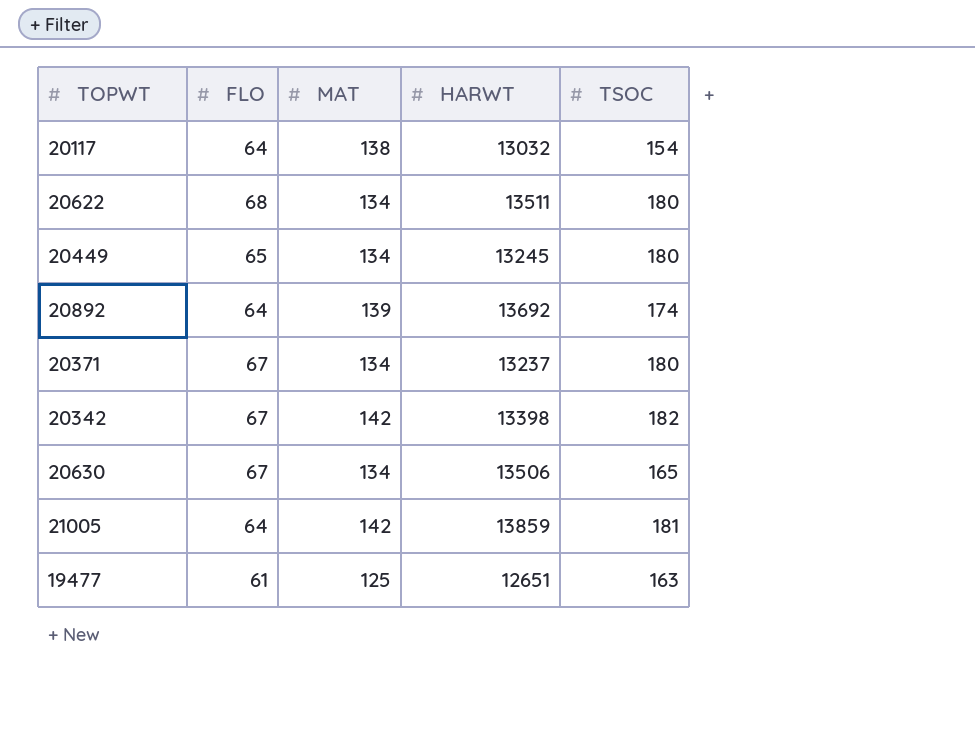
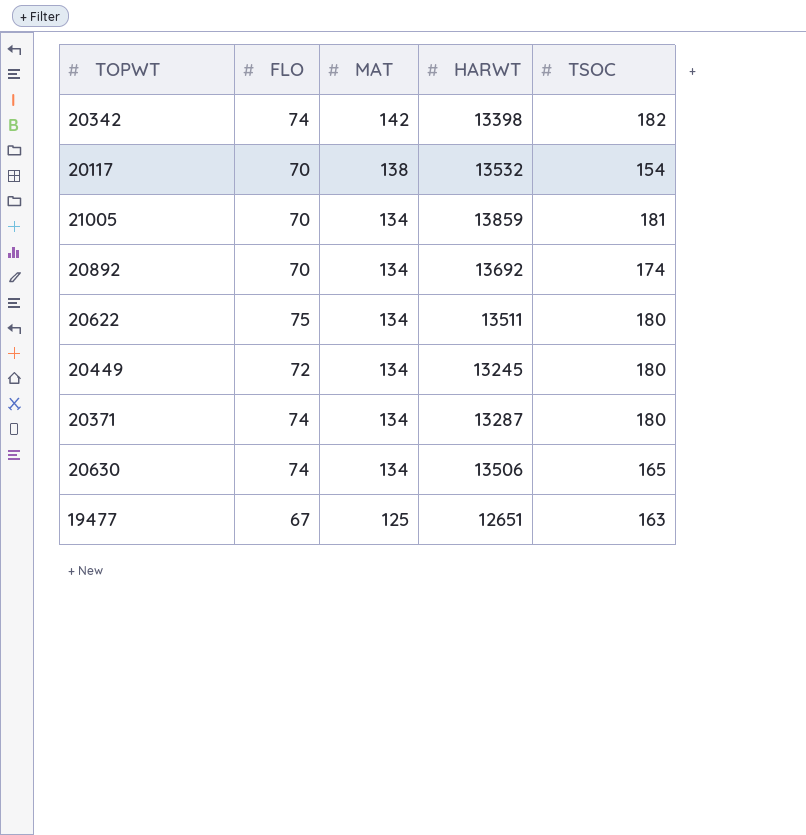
row order: none -> MAT descending
20342 | FLO: 67 -> 74
20117 | FLO: 64 -> 70
20117 | HARWT: 13032 -> 13532
21005 | FLO: 64 -> 70
21005 | MAT: 142 -> 134
20892 | FLO: 64 -> 70
20892 | MAT: 139 -> 134
20622 | FLO: 68 -> 75
20449 | FLO: 65 -> 72
20371 | FLO: 67 -> 74
20371 | HARWT: 13237 -> 13287
20630 | FLO: 67 -> 74
19477 | FLO: 61 -> 67

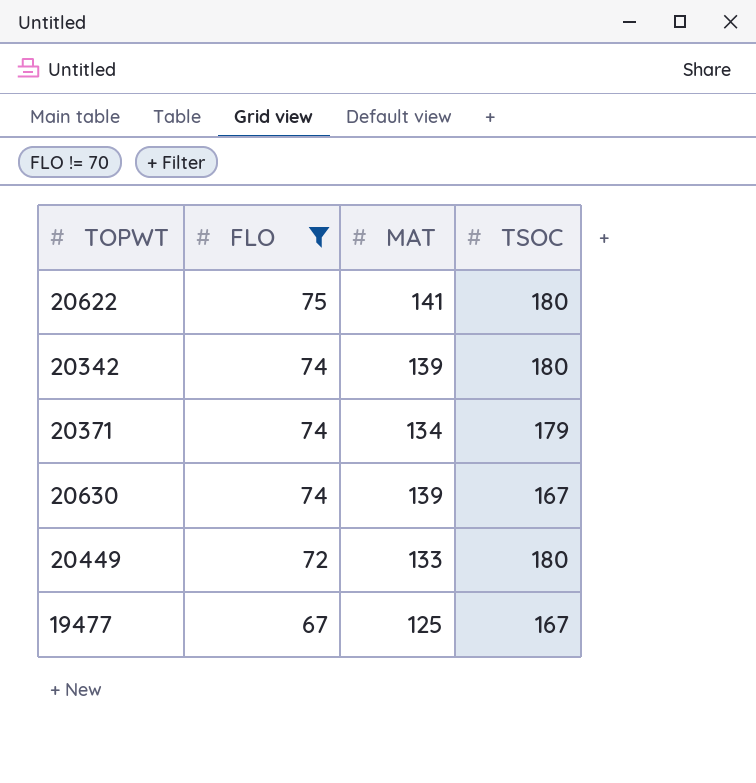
filter: none -> FLO != 70
row order: MAT descending -> FLO descending
column HARWT | position: 4 -> none
20622 | MAT: 134 -> 141
20342 | MAT: 142 -> 139
20342 | TSOC: 182 -> 180
20371 | TSOC: 180 -> 179
20630 | MAT: 134 -> 139
20630 | TSOC: 165 -> 167
20449 | MAT: 134 -> 133
19477 | TSOC: 163 -> 167

